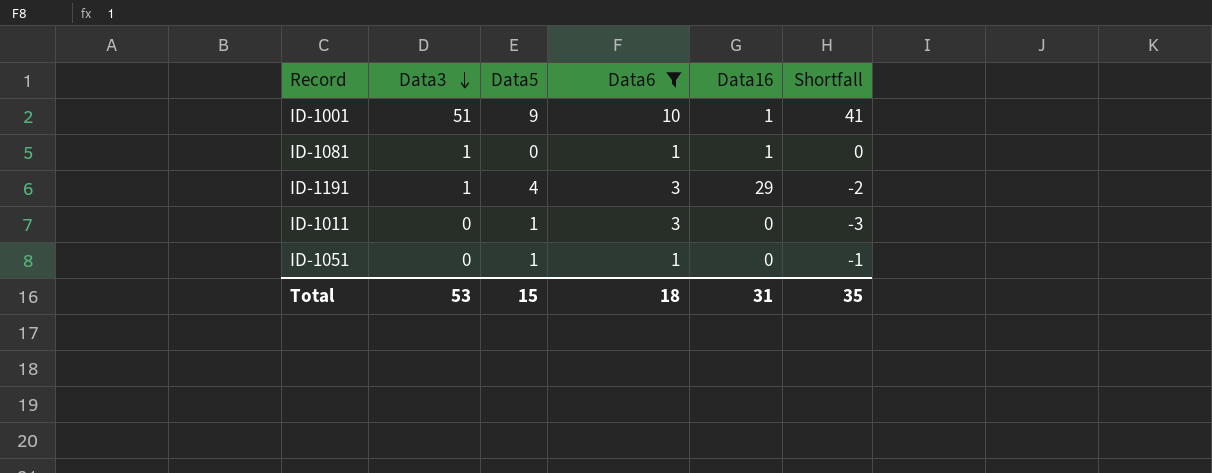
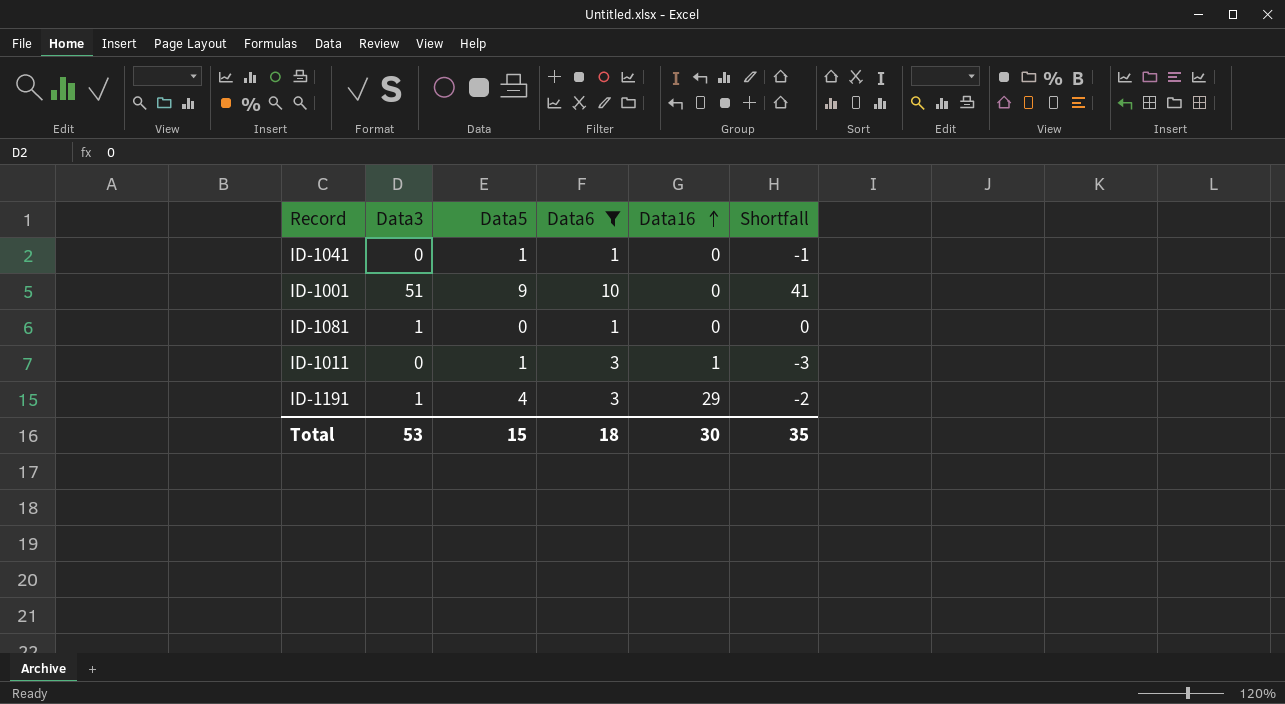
row order: Data3 descending -> Data16 ascending
row ID-1051: 0 | 1 | 1 | 0 | -1 -> none
row ID-1041: none -> 0 | 1 | 1 | 0 | -1
ID-1001 | Data16: 1 -> 0
ID-1081 | Data16: 1 -> 0
ID-1011 | Data16: 0 -> 1
Total | Data16: 31 -> 30

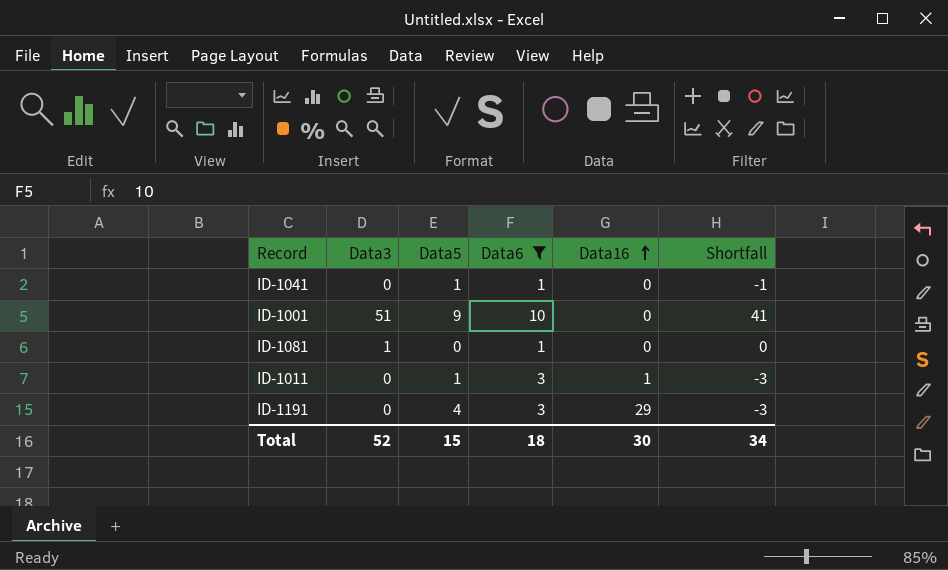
ID-1191 | Data3: 1 -> 0
ID-1191 | Shortfall: -2 -> -3
Total | Data3: 53 -> 52
Total | Shortfall: 35 -> 34

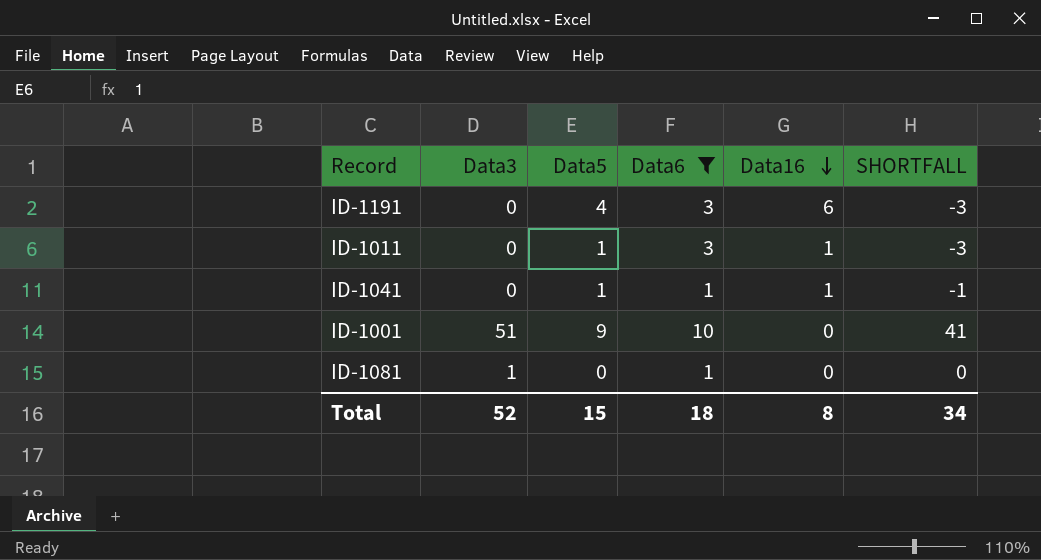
row order: Data16 ascending -> Data16 descending
column name: Shortfall -> SHORTFALL
ID-1191 | Data16: 29 -> 6
ID-1041 | Data16: 0 -> 1
Total | Data16: 30 -> 8

